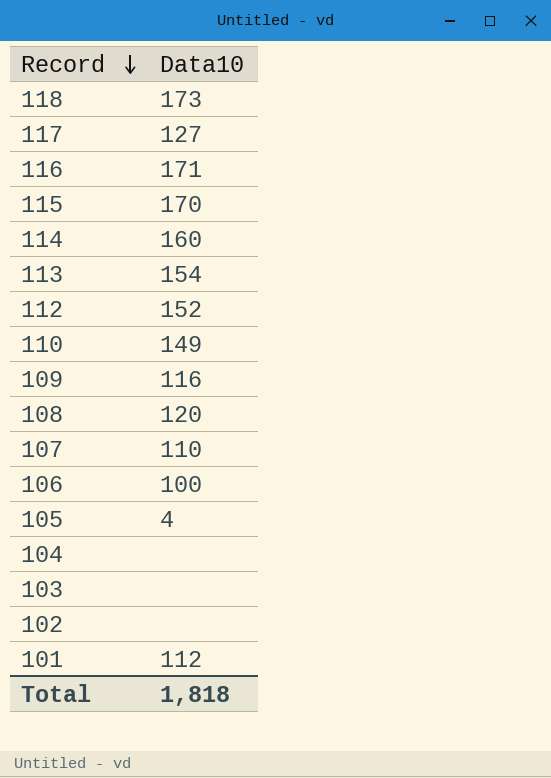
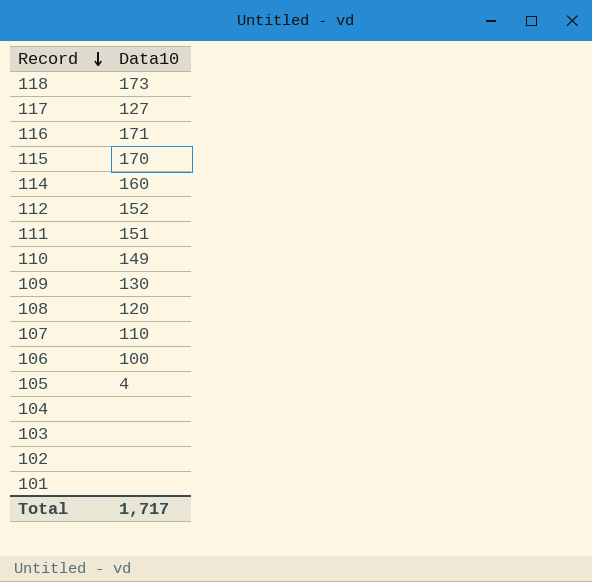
row 113: 154 -> none
row 111: none -> 151
109 | Data10: 116 -> 130
101 | Data10: 112 -> none
Total | Data10: 1,818 -> 1,717

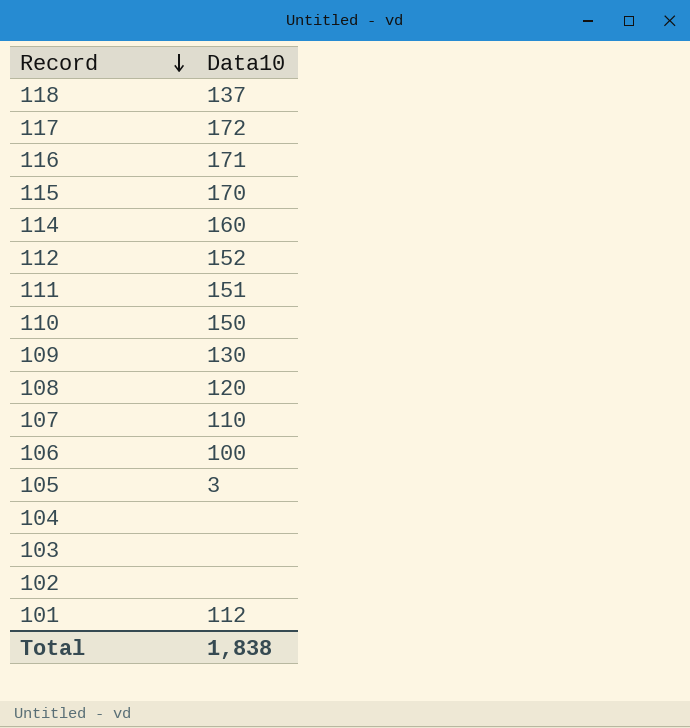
118 | Data10: 173 -> 137
117 | Data10: 127 -> 172
110 | Data10: 149 -> 150
105 | Data10: 4 -> 3
101 | Data10: none -> 112
Total | Data10: 1,717 -> 1,838

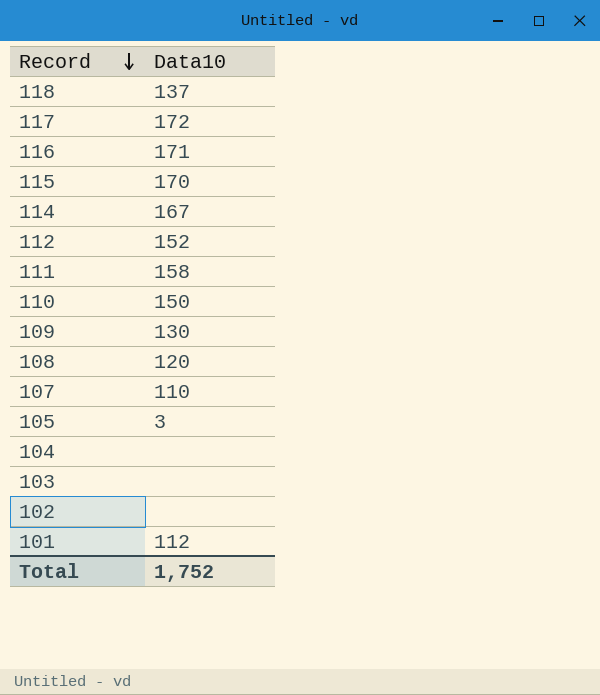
row 106: 100 -> none
114 | Data10: 160 -> 167
111 | Data10: 151 -> 158
Total | Data10: 1,838 -> 1,752

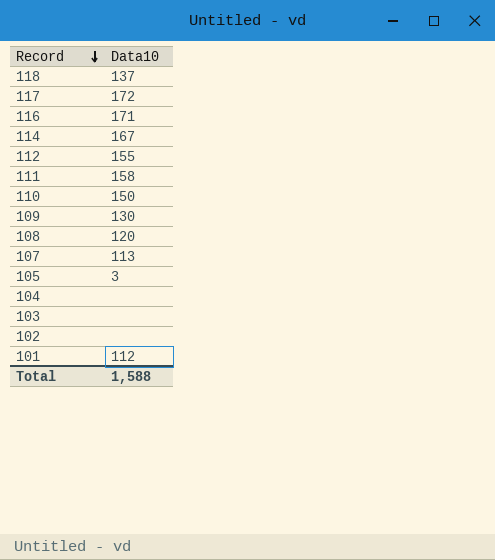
row 115: 170 -> none
112 | Data10: 152 -> 155
107 | Data10: 110 -> 113
Total | Data10: 1,752 -> 1,588

